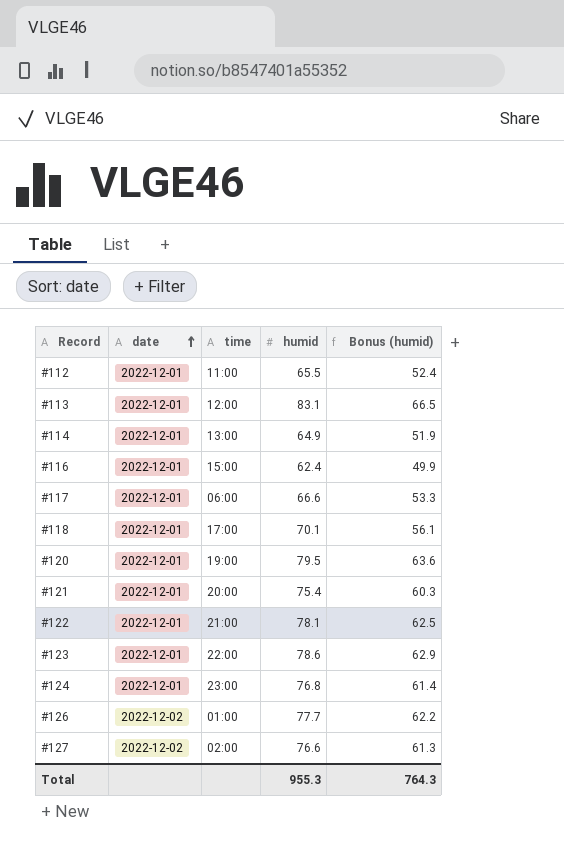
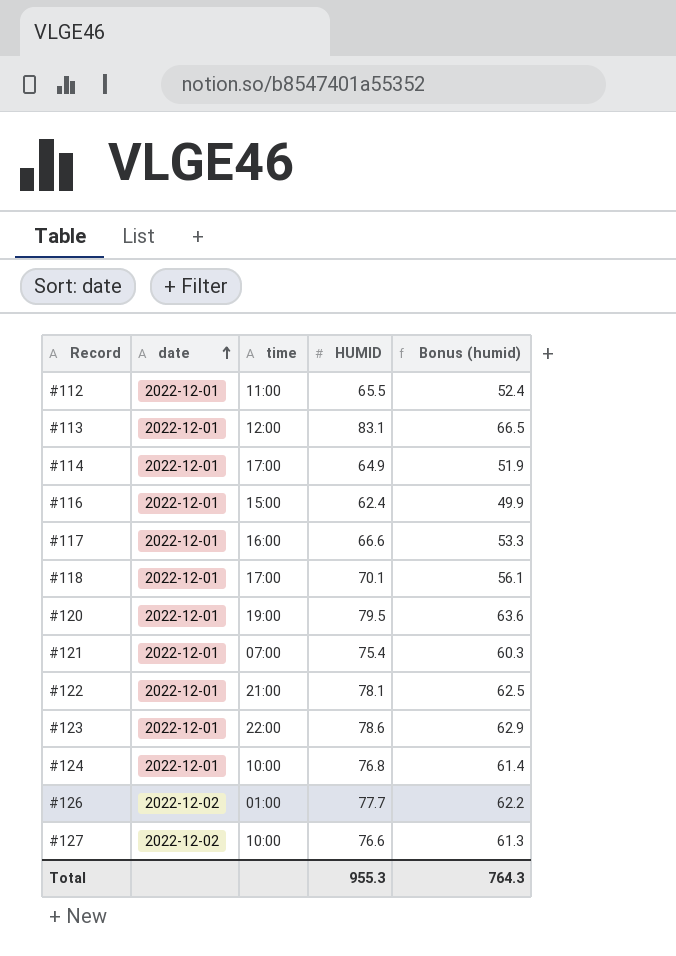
column name: humid -> HUMID
#114 | time: 13:00 -> 17:00
#117 | time: 06:00 -> 16:00
#121 | time: 20:00 -> 07:00
#124 | time: 23:00 -> 10:00
#127 | time: 02:00 -> 10:00

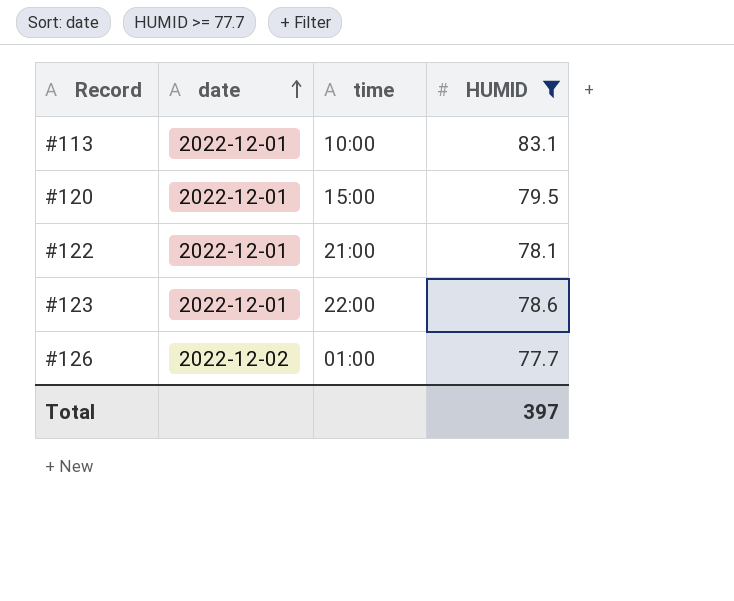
filter: none -> HUMID >= 77.7
column Bonus (humid) | formula: [HUMID] * 0.8 -> none
#113 | time: 12:00 -> 10:00
#120 | time: 19:00 -> 15:00
Total | HUMID: 955.3 -> 397

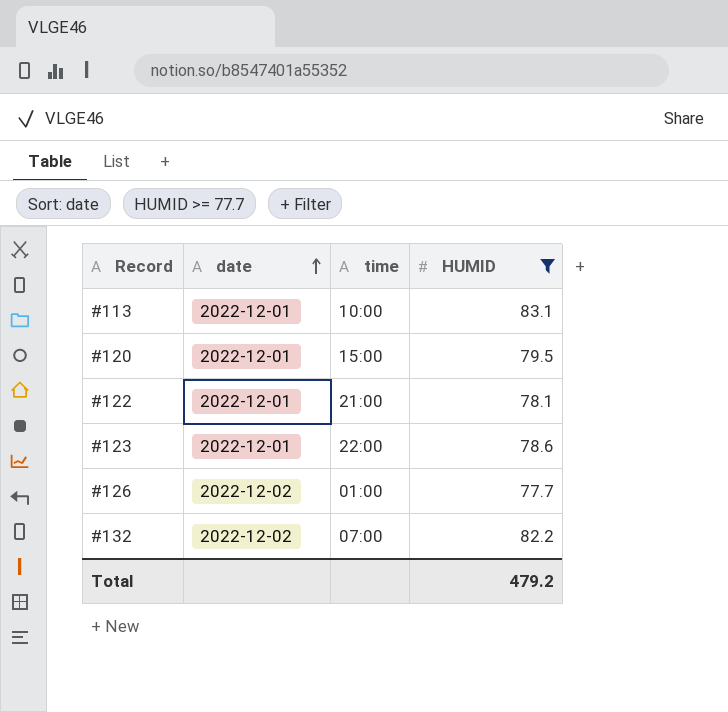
row #132: none -> 2022-12-02 | 07:00 | 82.2
Total | HUMID: 397 -> 479.2

